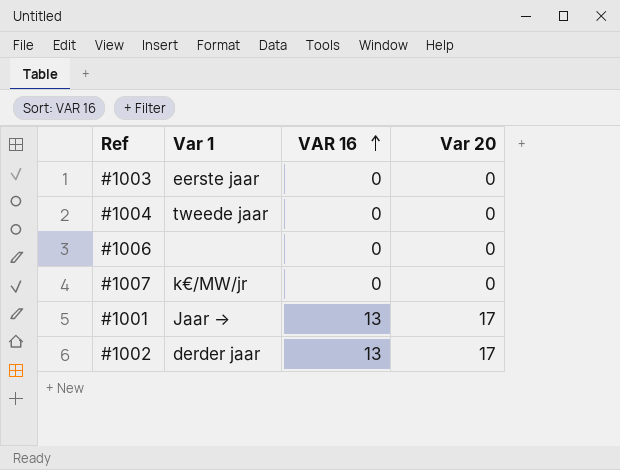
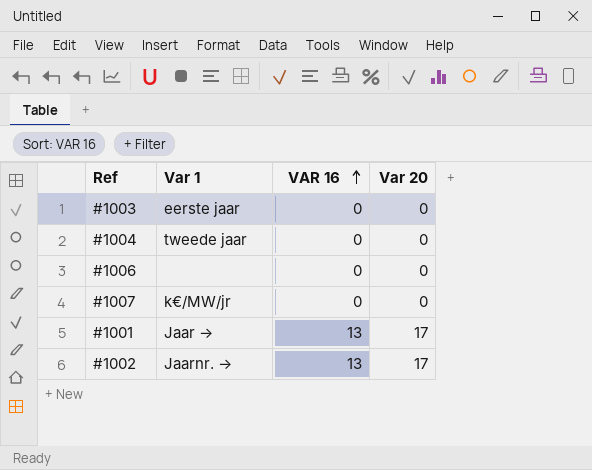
#1002 | Var 1: derder jaar -> Jaarnr. →

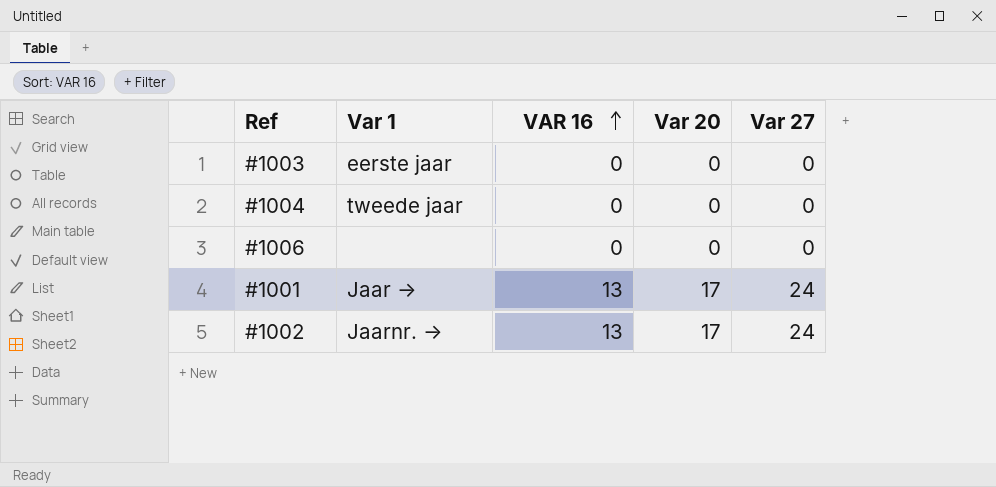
column Var 27 | position: none -> 5
row #1007: k€/MW/jr | 0 | 0 -> none

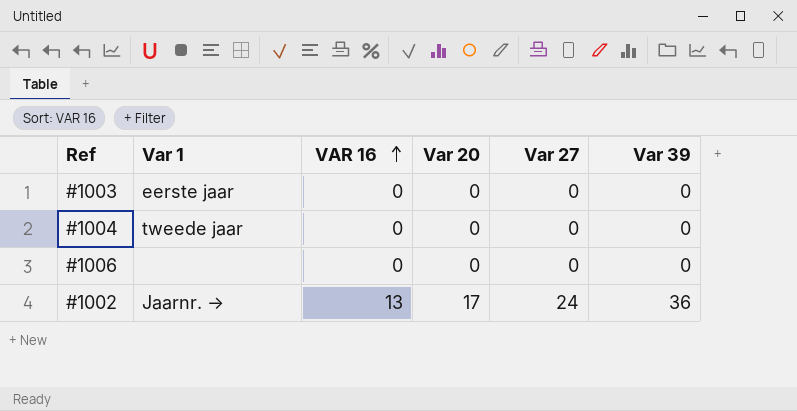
column Var 39 | position: none -> 6
row #1001: Jaar → | 13 | 17 | 24 -> none

